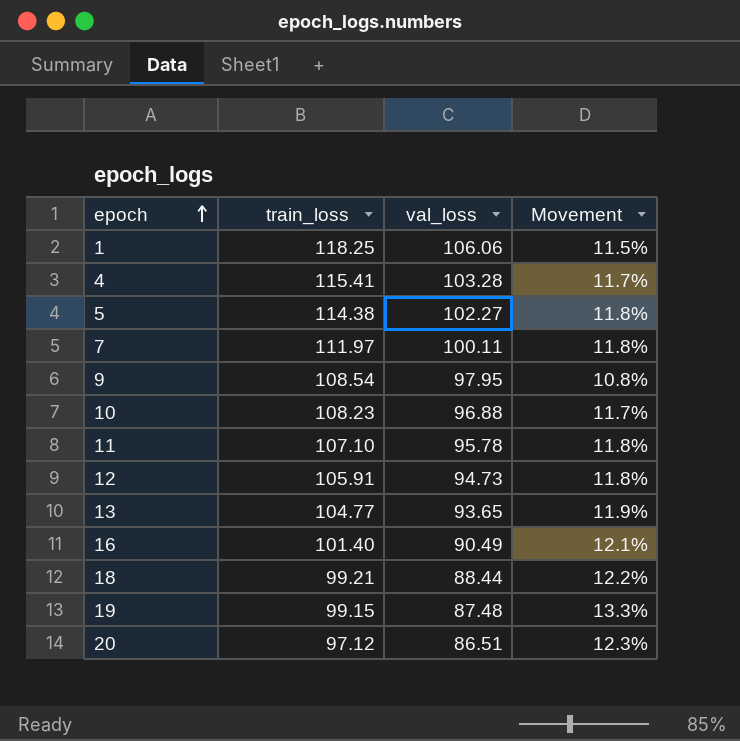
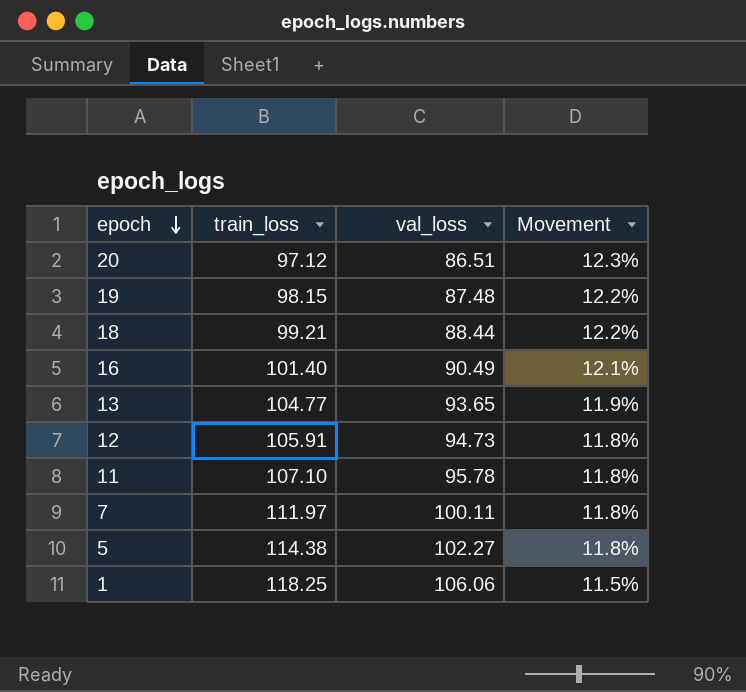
row order: epoch ascending -> epoch descending
row 4: 115.41 | 103.28 | 11.7% -> none
row 9: 108.54 | 97.95 | 10.8% -> none
row 10: 108.23 | 96.88 | 11.7% -> none
19 | train_loss: 99.15 -> 98.15
19 | Movement: 13.3% -> 12.2%

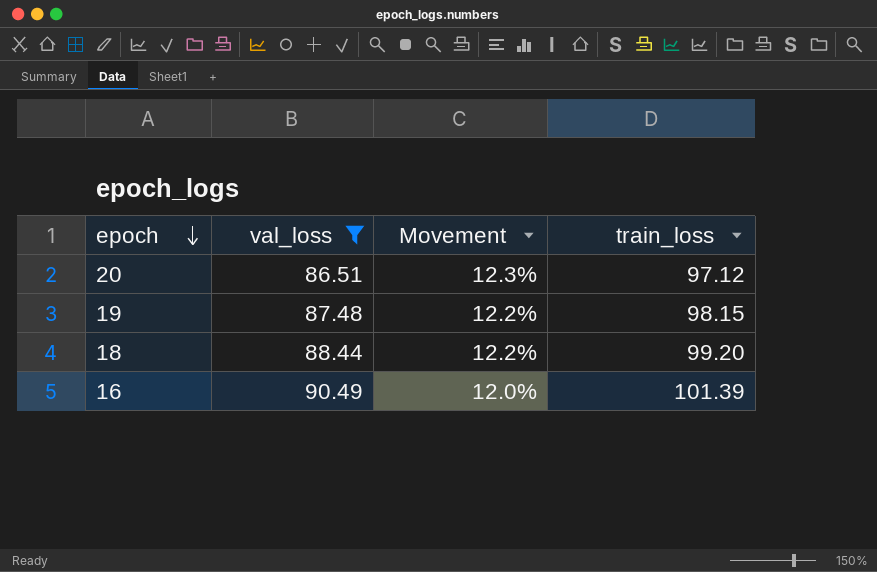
filter: none -> val_loss <= 90.49
column train_loss | position: 2 -> 4
18 | train_loss: 99.21 -> 99.20
16 | Movement: 12.1% -> 12.0%
16 | train_loss: 101.40 -> 101.39

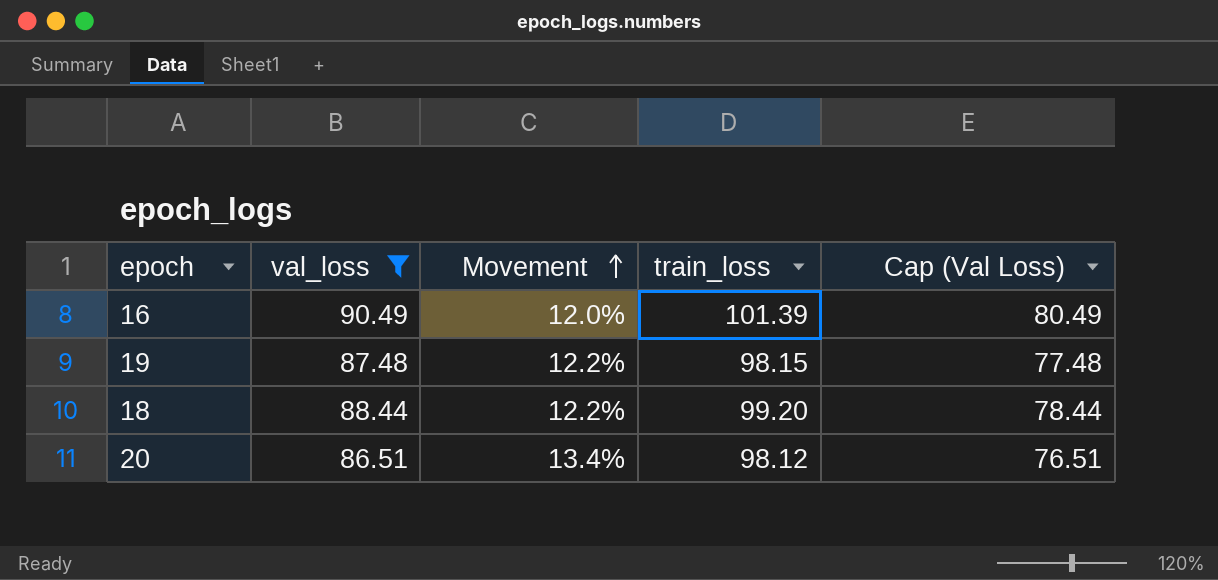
row order: epoch descending -> Movement ascending
column Cap (Val Loss) | formula: none -> [val_loss] - 10
20 | Movement: 12.3% -> 13.4%
20 | train_loss: 97.12 -> 98.12

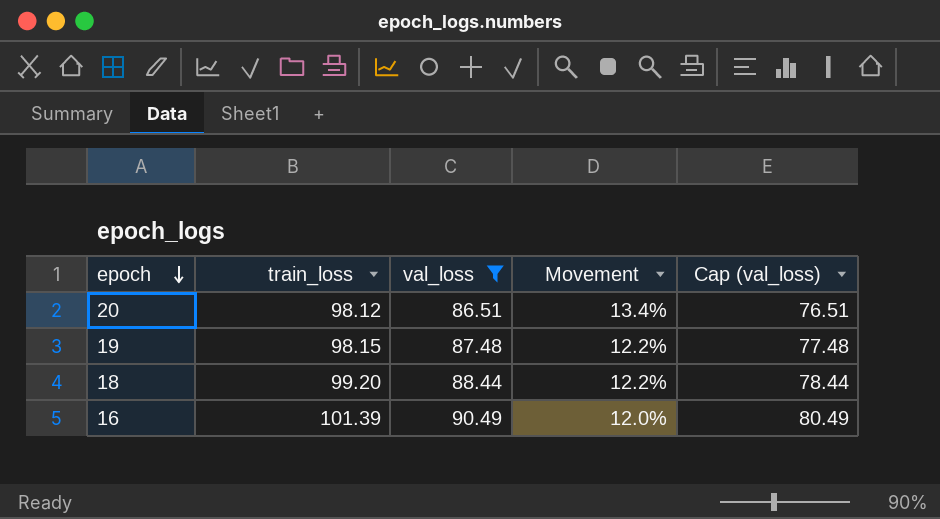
row order: Movement ascending -> epoch descending
column train_loss | position: 4 -> 2
column name: Cap (Val Loss) -> Cap (val_loss)

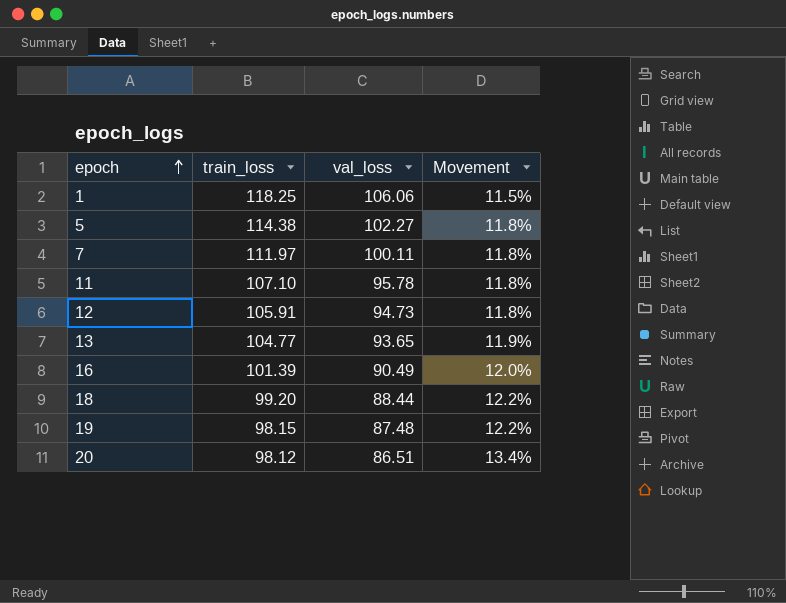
filter: val_loss <= 90.49 -> none
row order: epoch descending -> epoch ascending
column Cap (val_loss) | formula: [val_loss] - 10 -> none

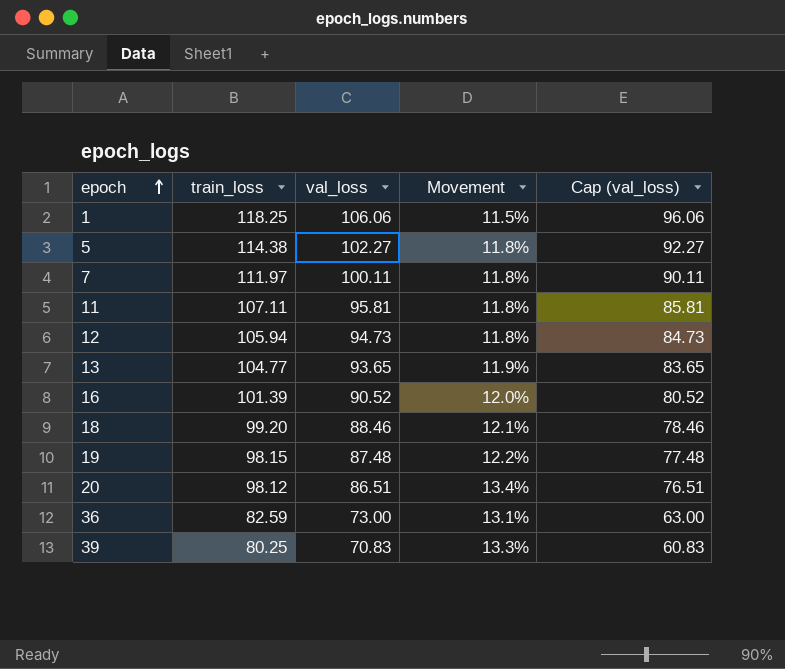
column Cap (val_loss) | formula: none -> [val_loss] - 10
11 | train_loss: 107.10 -> 107.11
11 | val_loss: 95.78 -> 95.81
12 | train_loss: 105.91 -> 105.94
16 | val_loss: 90.49 -> 90.52
18 | val_loss: 88.44 -> 88.46
18 | Movement: 12.2% -> 12.1%
row 36: none -> 82.59 | 73.00 | 13.1% | 63.00
row 39: none -> 80.25 | 70.83 | 13.3% | 60.83

